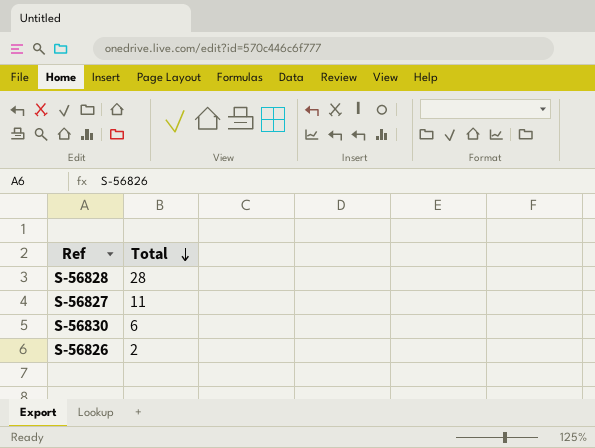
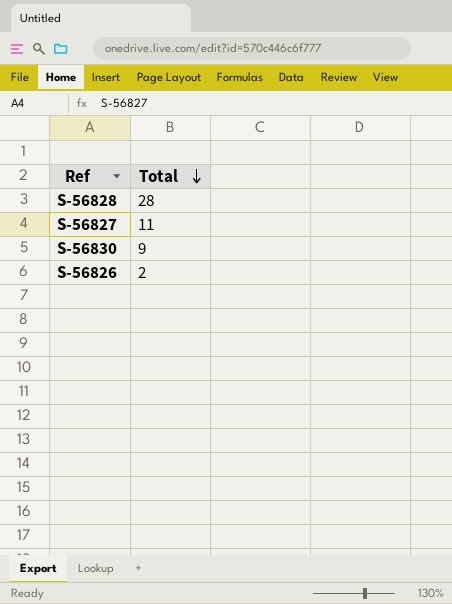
S-56830 | Total: 6 -> 9

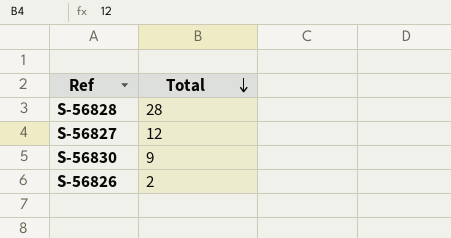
S-56827 | Total: 11 -> 12

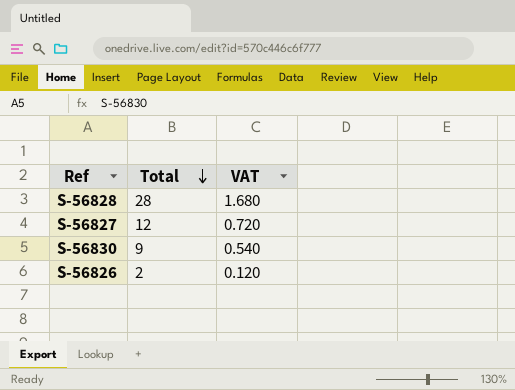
column VAT | formula: none -> [Total] * 0.06

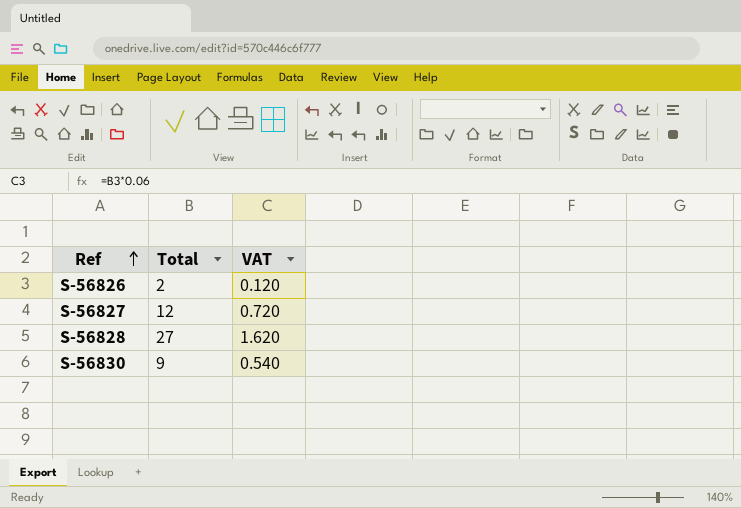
row order: Total descending -> Ref ascending
S-56828 | Total: 28 -> 27
S-56828 | VAT: 1.680 -> 1.620

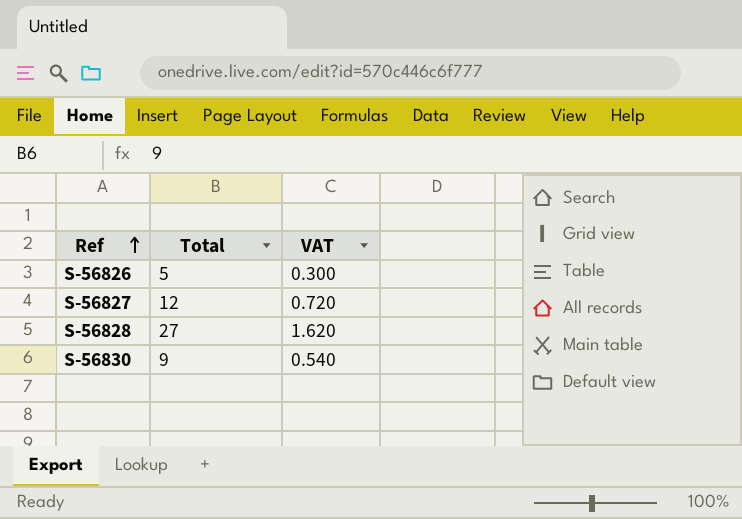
S-56826 | Total: 2 -> 5
S-56826 | VAT: 0.120 -> 0.300

